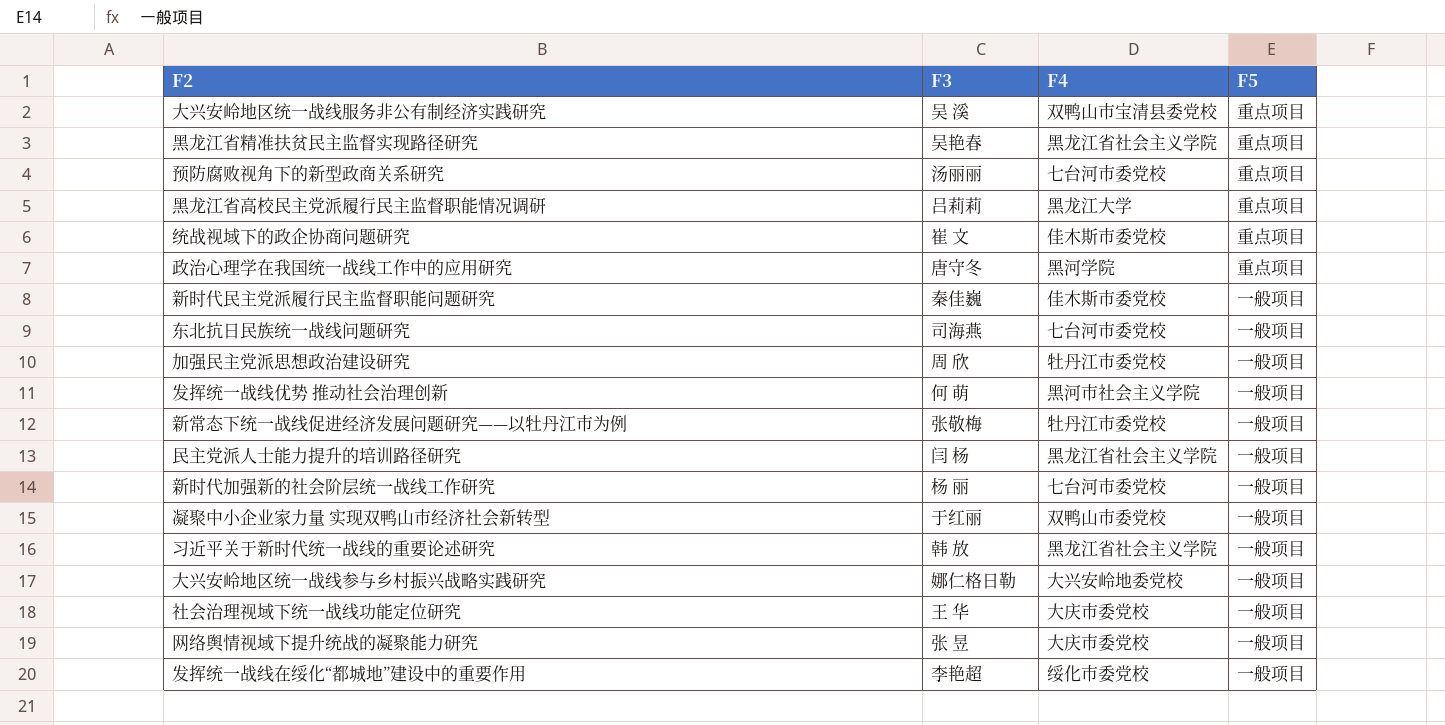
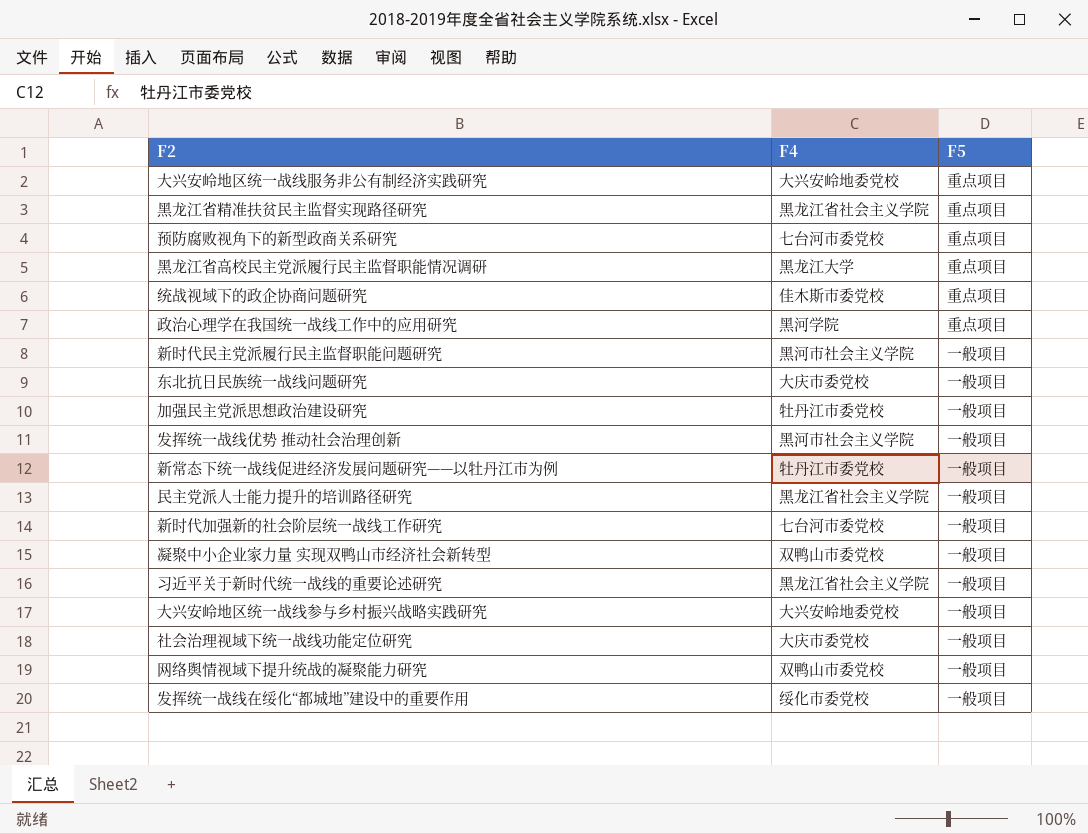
column F3 | position: 2 -> none
大兴安岭地区统一战线服务非公有制经济实践研究 | F4: 双鸭山市宝清县委党校 -> 大兴安岭地委党校
新时代民主党派履行民主监督职能问题研究 | F4: 佳木斯市委党校 -> 黑河市社会主义学院
东北抗日民族统一战线问题研究 | F4: 七台河市委党校 -> 大庆市委党校
网络舆情视域下提升统战的凝聚能力研究 | F4: 大庆市委党校 -> 双鸭山市委党校

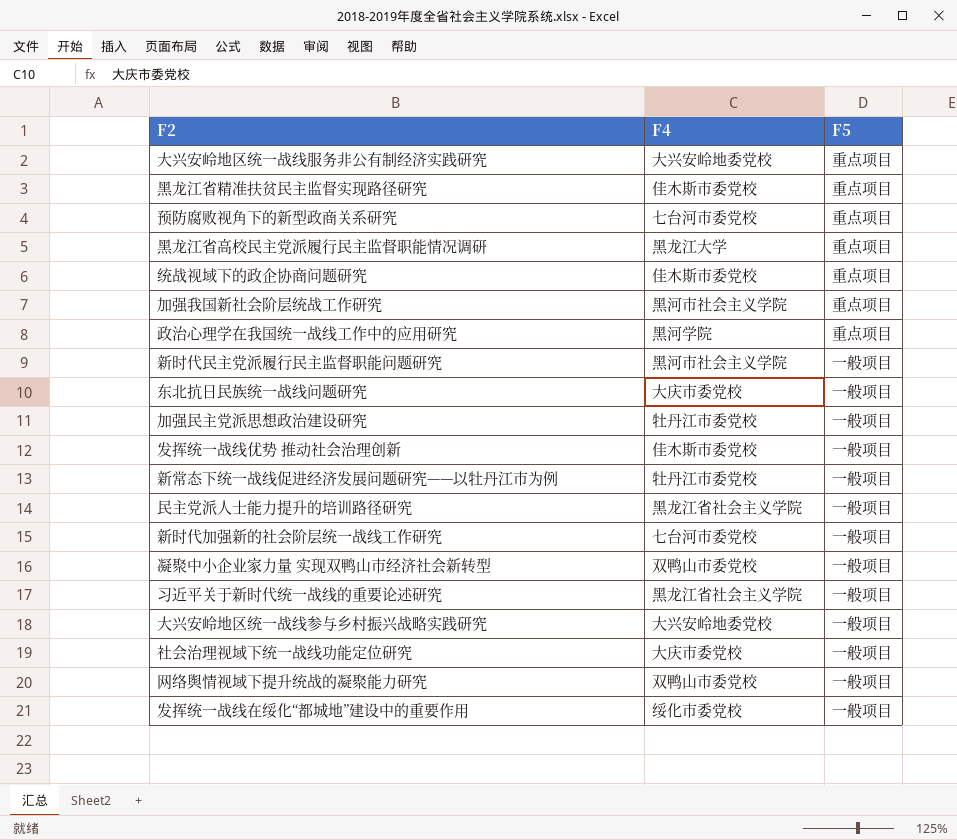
黑龙江省精准扶贫民主监督实现路径研究 | F4: 黑龙江省社会主义学院 -> 佳木斯市委党校
row 加强我国新社会阶层统战工作研究: none -> 黑河市社会主义学院 | 重点项目
发挥统一战线优势 推动社会治理创新 | F4: 黑河市社会主义学院 -> 佳木斯市委党校

